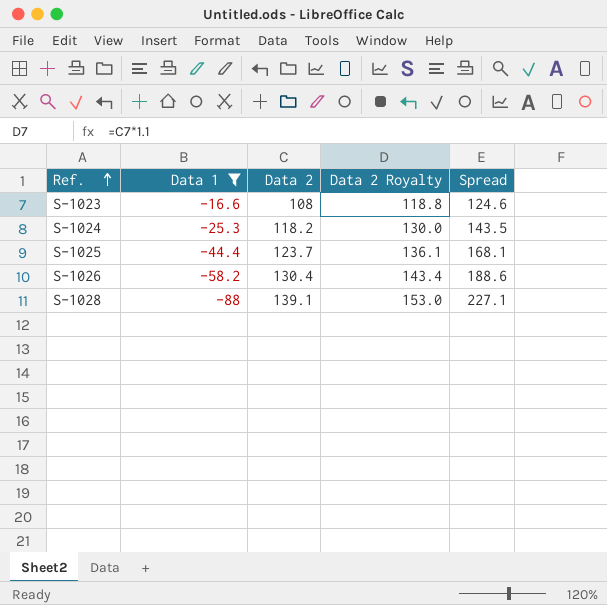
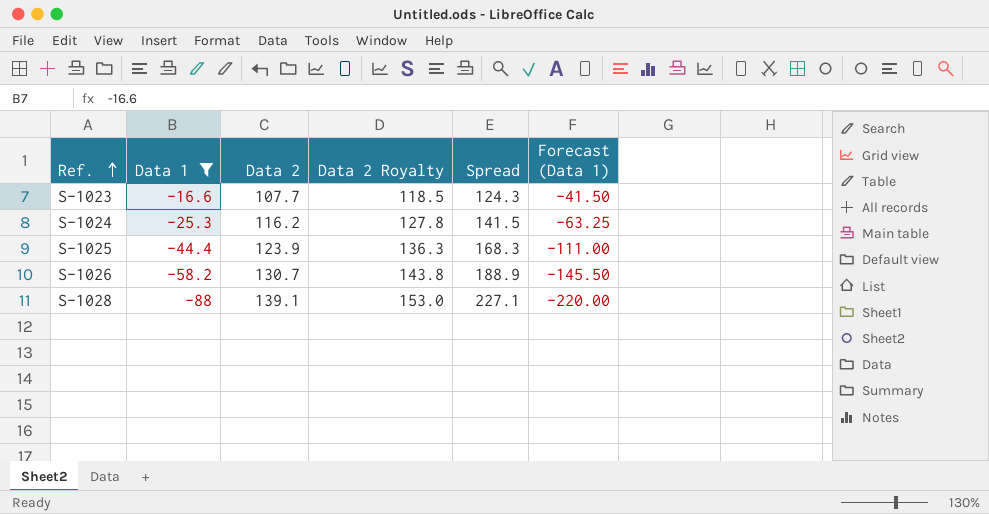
column Forecast (Data 1) | formula: none -> [Data 1] * 2.5
S-1023 | Data 2: 108 -> 107.7
S-1023 | Data 2 Royalty: 118.8 -> 118.5
S-1023 | Spread: 124.6 -> 124.3
S-1024 | Data 2: 118.2 -> 116.2
S-1024 | Data 2 Royalty: 130.0 -> 127.8
S-1024 | Spread: 143.5 -> 141.5
S-1025 | Data 2: 123.7 -> 123.9
S-1025 | Data 2 Royalty: 136.1 -> 136.3
S-1025 | Spread: 168.1 -> 168.3
S-1026 | Data 2: 130.4 -> 130.7
S-1026 | Data 2 Royalty: 143.4 -> 143.8
S-1026 | Spread: 188.6 -> 188.9

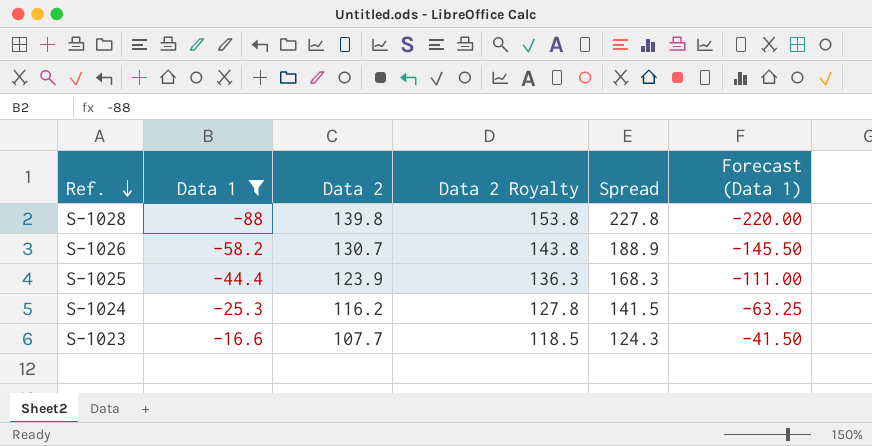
row order: Ref. ascending -> Ref. descending
S-1028 | Data 2: 139.1 -> 139.8
S-1028 | Data 2 Royalty: 153.0 -> 153.8
S-1028 | Spread: 227.1 -> 227.8

